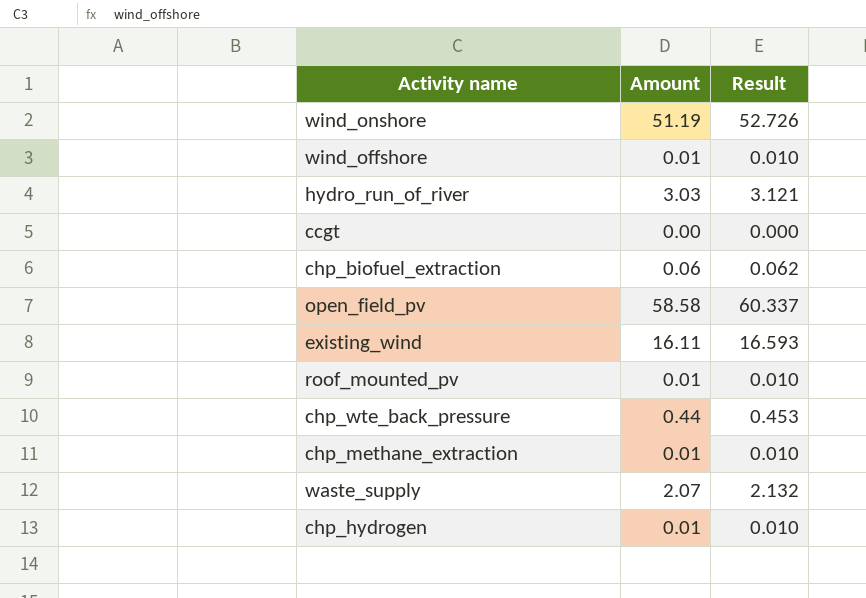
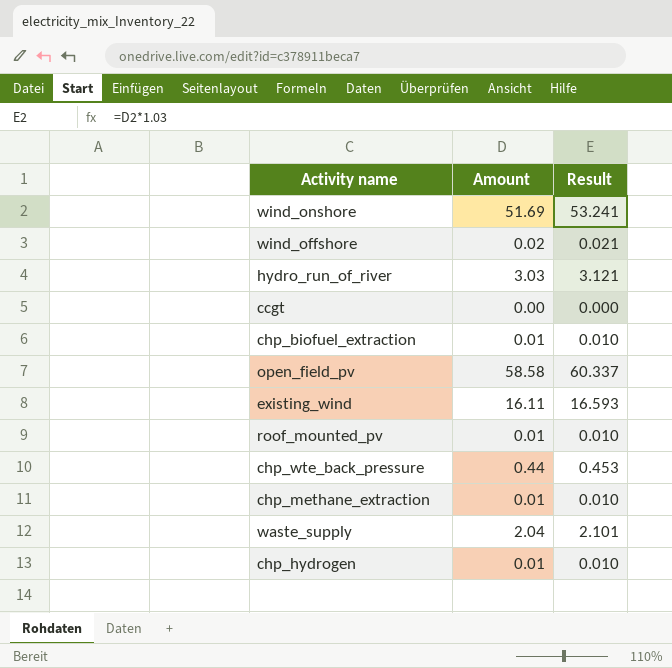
wind_onshore | Amount: 51.19 -> 51.69
wind_onshore | Result: 52.726 -> 53.241
wind_offshore | Amount: 0.01 -> 0.02
wind_offshore | Result: 0.010 -> 0.021
chp_biofuel_extraction | Amount: 0.06 -> 0.01
chp_biofuel_extraction | Result: 0.062 -> 0.010
waste_supply | Amount: 2.07 -> 2.04
waste_supply | Result: 2.132 -> 2.101

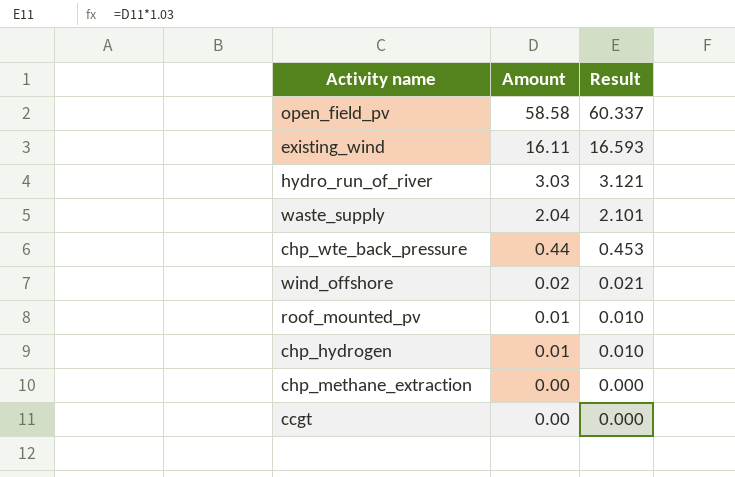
row order: none -> Amount descending
row wind_onshore: 51.69 | 53.241 -> none
row chp_biofuel_extraction: 0.01 | 0.010 -> none
chp_methane_extraction | Amount: 0.01 -> 0.00
chp_methane_extraction | Result: 0.010 -> 0.000

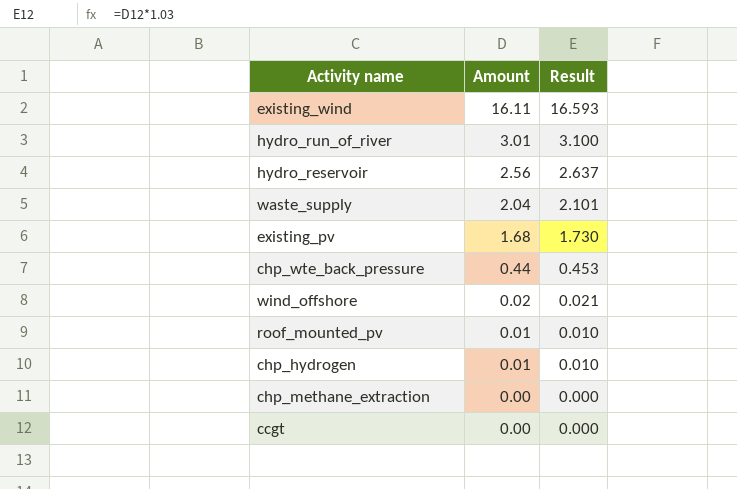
row open_field_pv: 58.58 | 60.337 -> none
hydro_run_of_river | Amount: 3.03 -> 3.01
hydro_run_of_river | Result: 3.121 -> 3.100
row hydro_reservoir: none -> 2.56 | 2.637
row existing_pv: none -> 1.68 | 1.730

